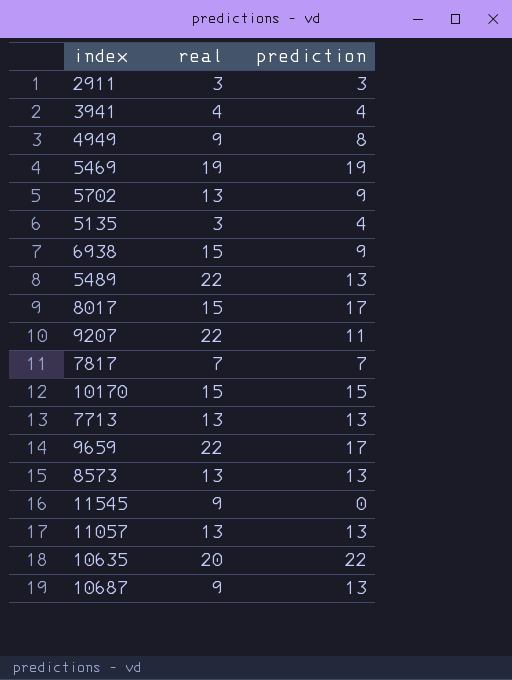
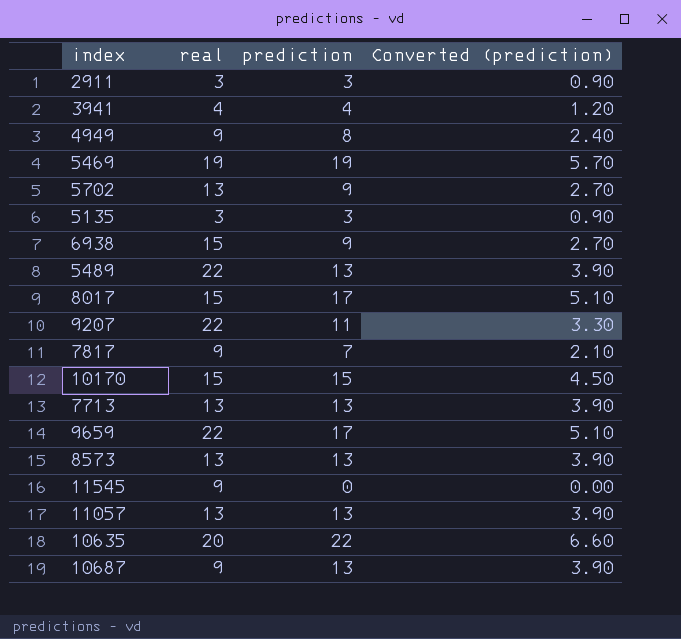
column Converted (prediction) | formula: none -> [prediction] * 0.3
5135 | prediction: 4 -> 3
7817 | real: 7 -> 9

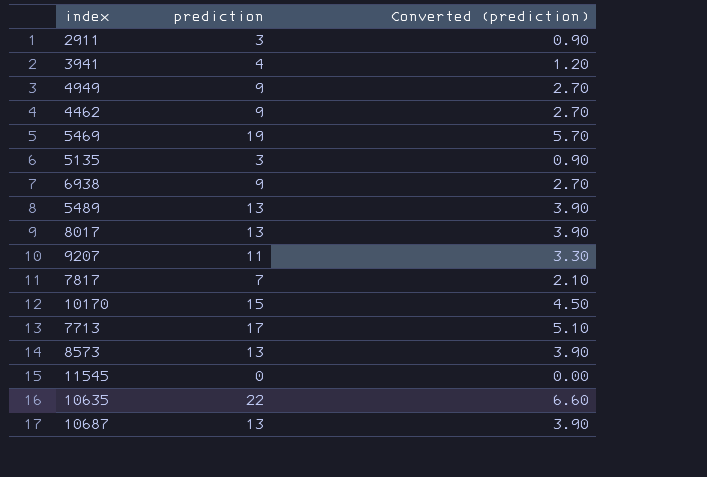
column real | position: 2 -> none
row 5702: 13 | 9 | 2.70 -> none
row 9659: 22 | 17 | 5.10 -> none
row 11057: 13 | 13 | 3.90 -> none
4949 | prediction: 8 -> 9
4949 | Converted (prediction): 2.40 -> 2.70
row 4462: none -> 9 | 2.70
8017 | prediction: 17 -> 13
8017 | Converted (prediction): 5.10 -> 3.90
7713 | prediction: 13 -> 17
7713 | Converted (prediction): 3.90 -> 5.10

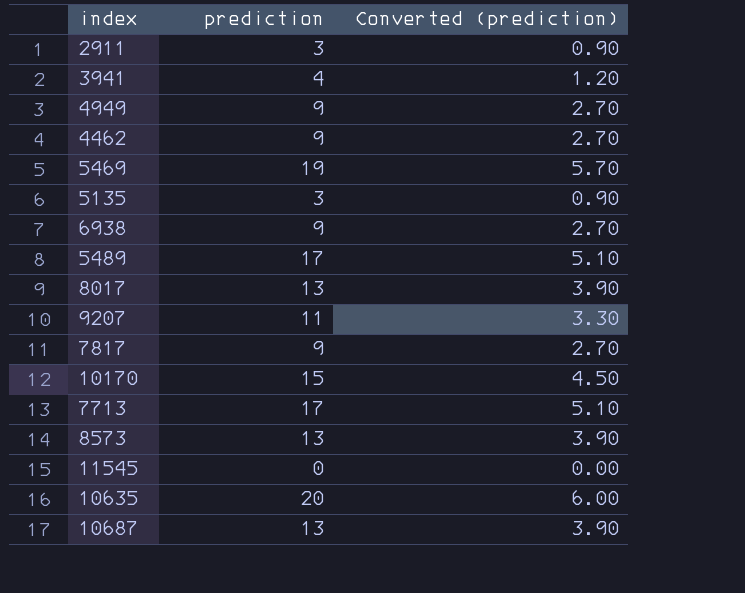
5489 | prediction: 13 -> 17
5489 | Converted (prediction): 3.90 -> 5.10
7817 | prediction: 7 -> 9
7817 | Converted (prediction): 2.10 -> 2.70
10635 | prediction: 22 -> 20
10635 | Converted (prediction): 6.60 -> 6.00

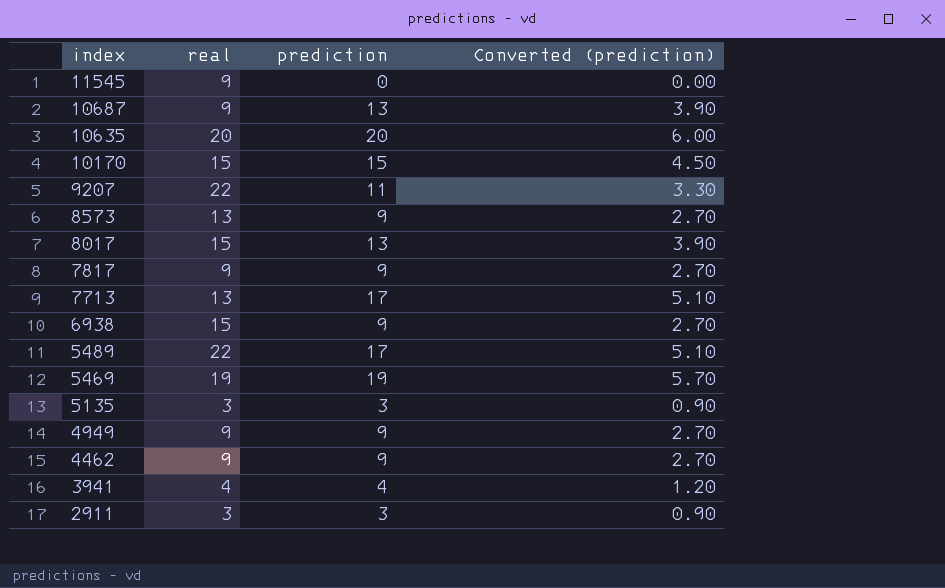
row order: none -> index descending
column real | position: none -> 2
8573 | prediction: 13 -> 9
8573 | Converted (prediction): 3.90 -> 2.70

